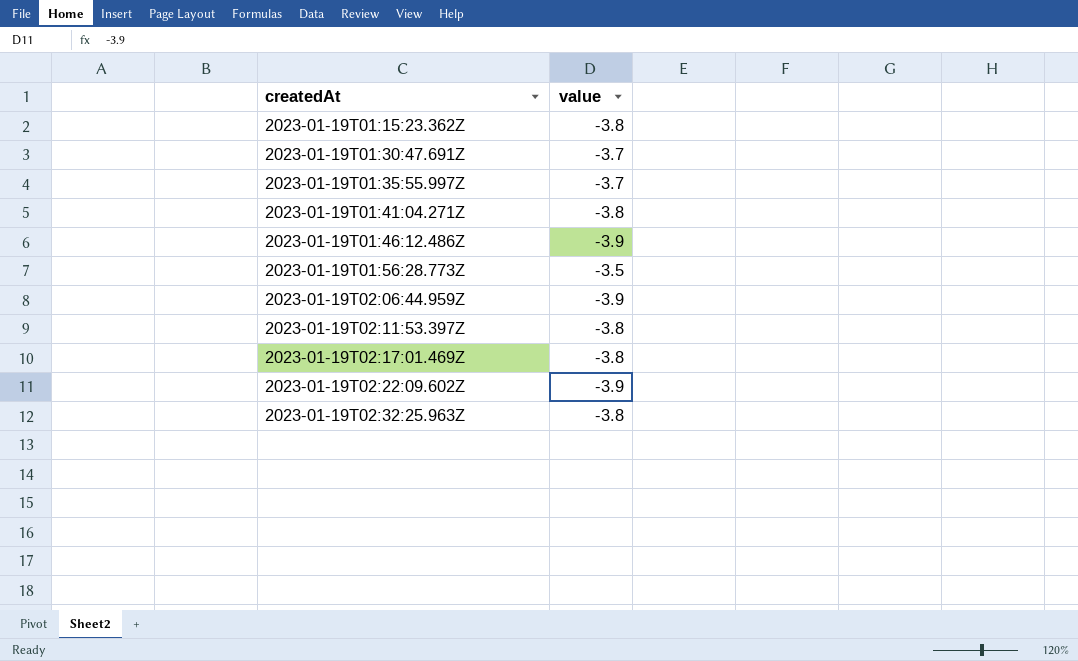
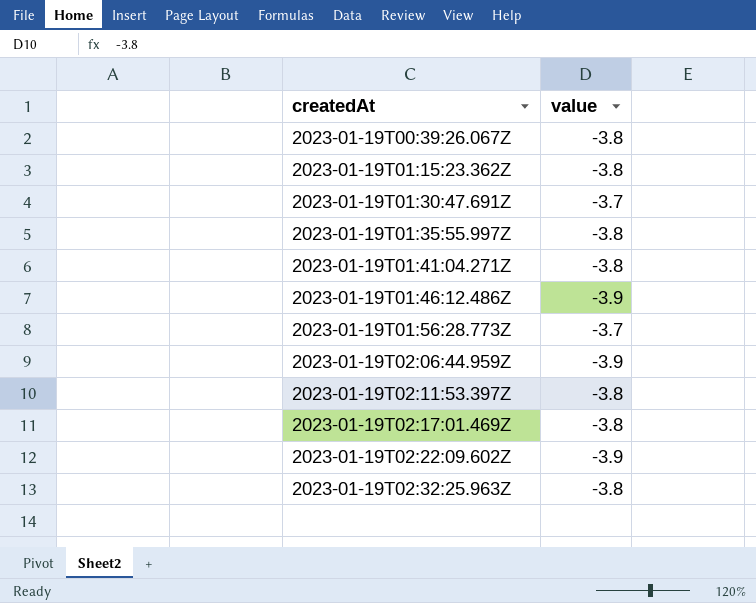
row 2023-01-19T00:39:26.067Z: none -> -3.8
2023-01-19T01:35:55.997Z | value: -3.7 -> -3.8
2023-01-19T01:56:28.773Z | value: -3.5 -> -3.7

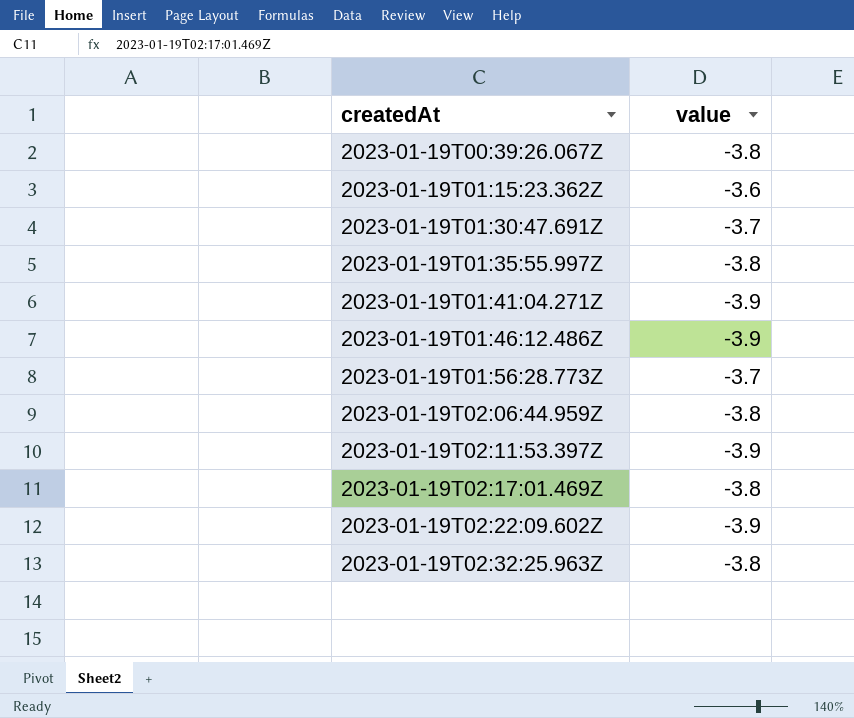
2023-01-19T01:15:23.362Z | value: -3.8 -> -3.6
2023-01-19T01:41:04.271Z | value: -3.8 -> -3.9
2023-01-19T02:06:44.959Z | value: -3.9 -> -3.8
2023-01-19T02:11:53.397Z | value: -3.8 -> -3.9

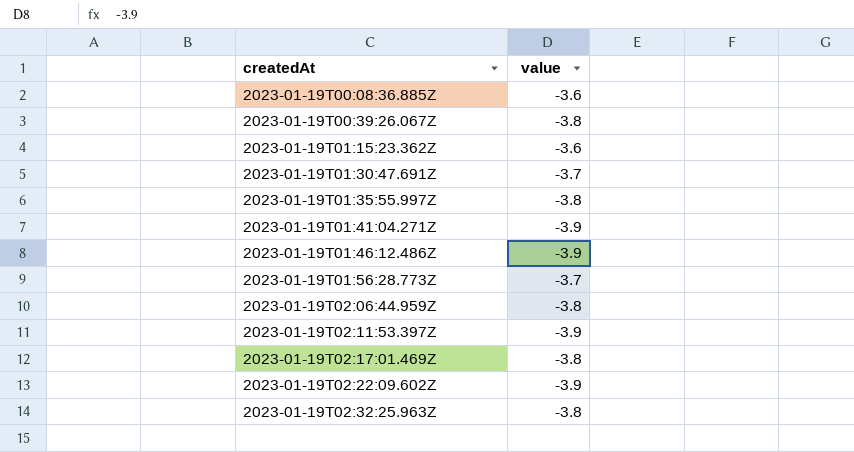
row 2023-01-19T00:08:36.885Z: none -> -3.6

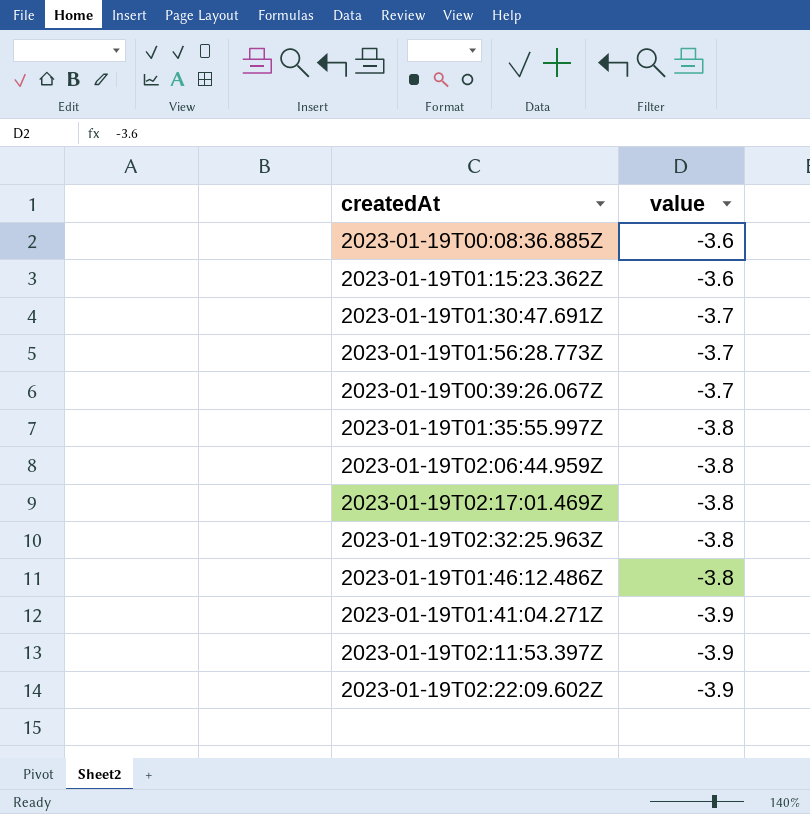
row order: createdAt ascending -> value descending
2023-01-19T00:39:26.067Z | value: -3.8 -> -3.7
2023-01-19T01:46:12.486Z | value: -3.9 -> -3.8

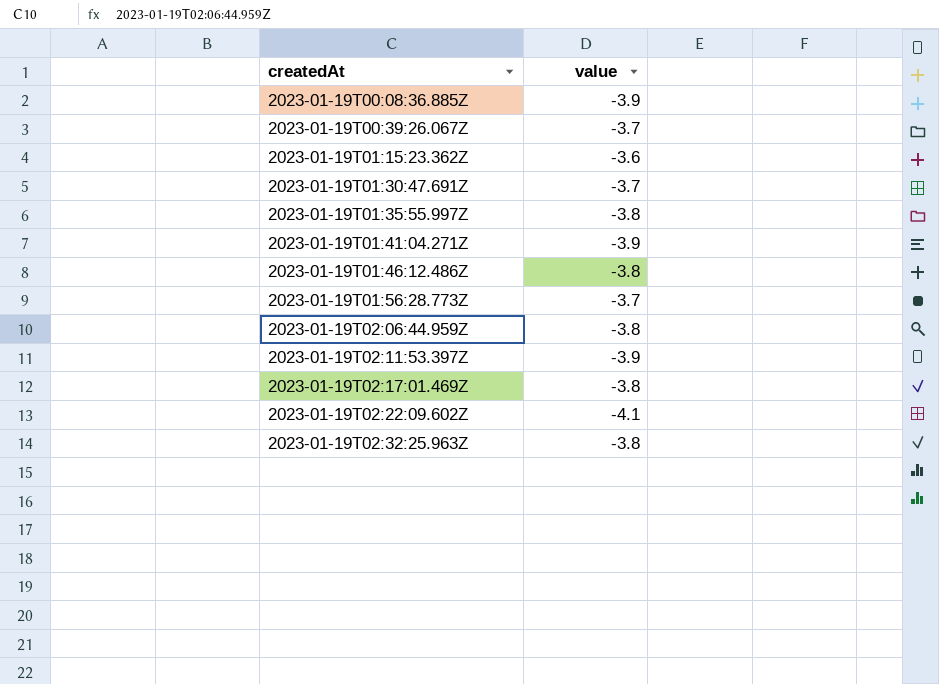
row order: value descending -> createdAt ascending
2023-01-19T00:08:36.885Z | value: -3.6 -> -3.9
2023-01-19T02:22:09.602Z | value: -3.9 -> -4.1

